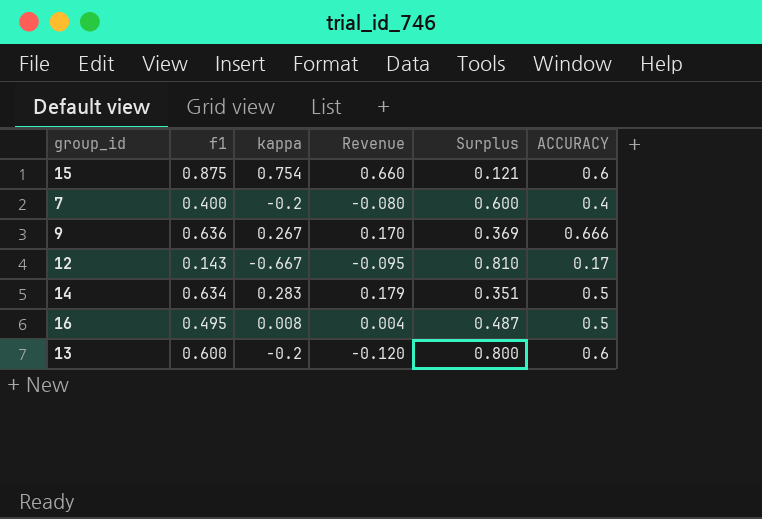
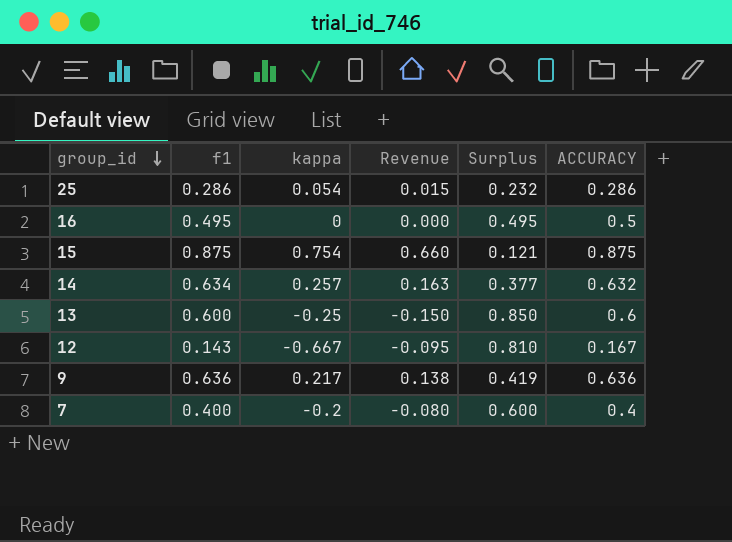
row order: none -> group_id descending
row 25: none -> 0.286 | 0.054 | 0.015 | 0.232 | 0.286
16 | kappa: 0.008 -> 0
16 | Revenue: 0.004 -> 0.000
16 | Surplus: 0.487 -> 0.495
15 | ACCURACY: 0.6 -> 0.875
14 | kappa: 0.283 -> 0.257
14 | Revenue: 0.179 -> 0.163
14 | Surplus: 0.351 -> 0.377
14 | ACCURACY: 0.5 -> 0.632
13 | kappa: -0.2 -> -0.25
13 | Revenue: -0.120 -> -0.150
13 | Surplus: 0.800 -> 0.850
12 | ACCURACY: 0.17 -> 0.167
9 | kappa: 0.267 -> 0.217
9 | Revenue: 0.170 -> 0.138
9 | Surplus: 0.369 -> 0.419
9 | ACCURACY: 0.666 -> 0.636

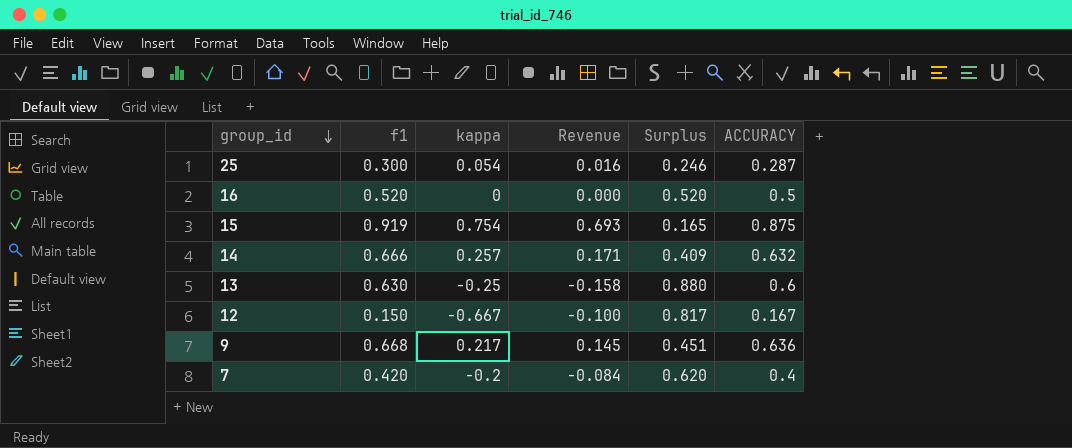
25 | f1: 0.286 -> 0.300
25 | Revenue: 0.015 -> 0.016
25 | Surplus: 0.232 -> 0.246
25 | ACCURACY: 0.286 -> 0.287
16 | f1: 0.495 -> 0.520
16 | Surplus: 0.495 -> 0.520
15 | f1: 0.875 -> 0.919
15 | Revenue: 0.660 -> 0.693
15 | Surplus: 0.121 -> 0.165
14 | f1: 0.634 -> 0.666
14 | Revenue: 0.163 -> 0.171
14 | Surplus: 0.377 -> 0.409
13 | f1: 0.600 -> 0.630
13 | Revenue: -0.150 -> -0.158
13 | Surplus: 0.850 -> 0.880
12 | f1: 0.143 -> 0.150
12 | Revenue: -0.095 -> -0.100
12 | Surplus: 0.810 -> 0.817
9 | f1: 0.636 -> 0.668
9 | Revenue: 0.138 -> 0.145
9 | Surplus: 0.419 -> 0.451
7 | f1: 0.400 -> 0.420
7 | Revenue: -0.080 -> -0.084
7 | Surplus: 0.600 -> 0.620

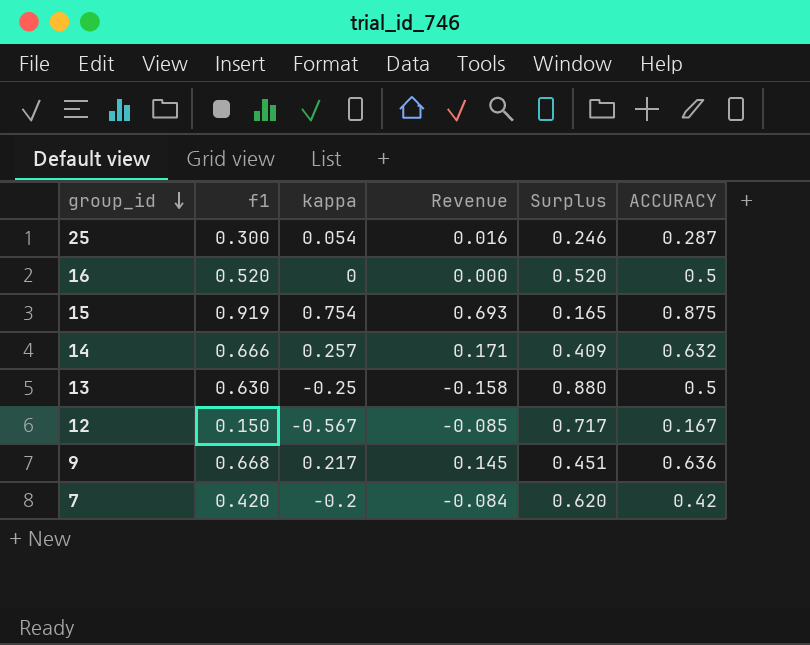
13 | ACCURACY: 0.6 -> 0.5
12 | kappa: -0.667 -> -0.567
12 | Revenue: -0.100 -> -0.085
12 | Surplus: 0.817 -> 0.717
7 | ACCURACY: 0.4 -> 0.42

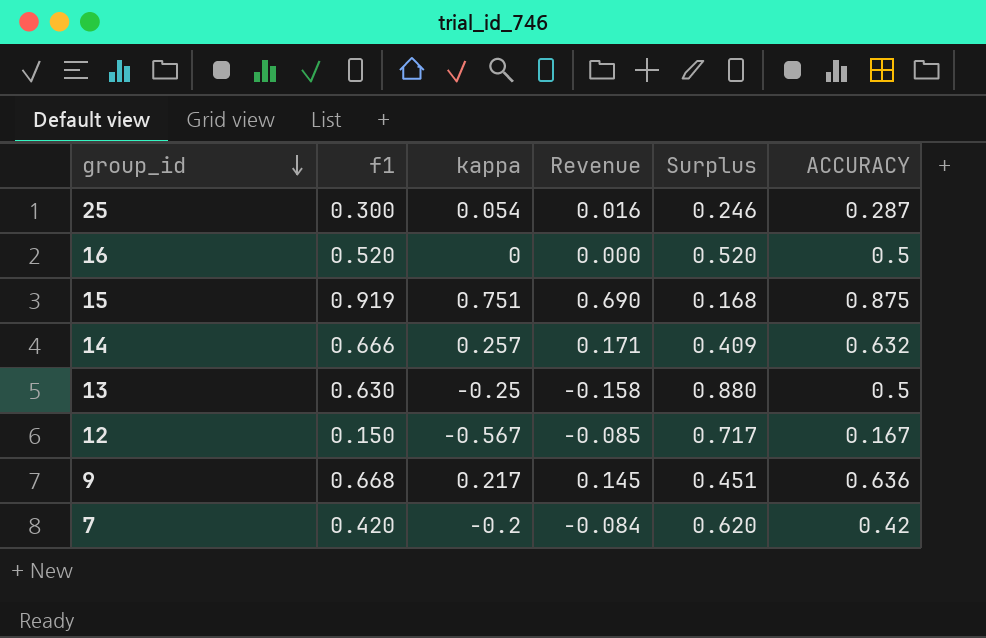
15 | kappa: 0.754 -> 0.751
15 | Revenue: 0.693 -> 0.690
15 | Surplus: 0.165 -> 0.168

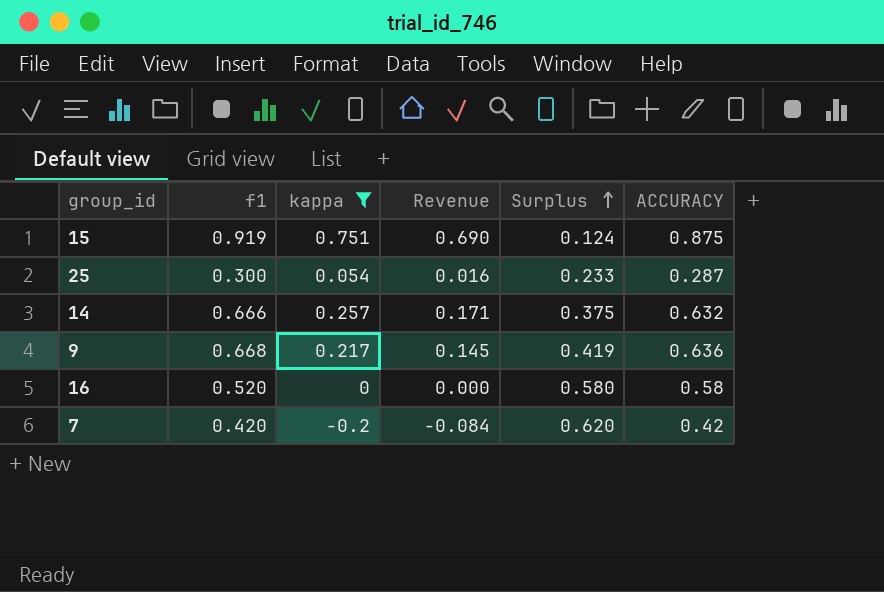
filter: none -> kappa >= -0.2
row order: group_id descending -> Surplus ascending
column Surplus | formula: [f1] - [kappa] -> [ACCURACY] - [kappa]
16 | ACCURACY: 0.5 -> 0.58

